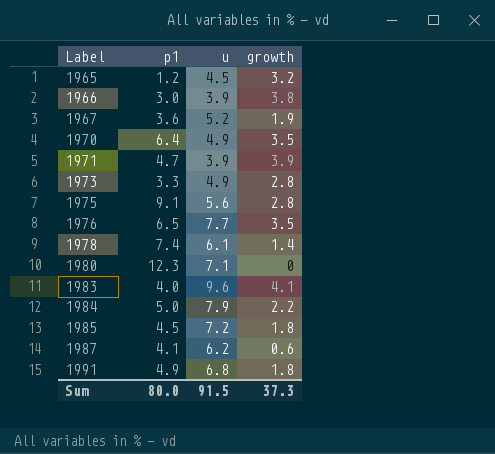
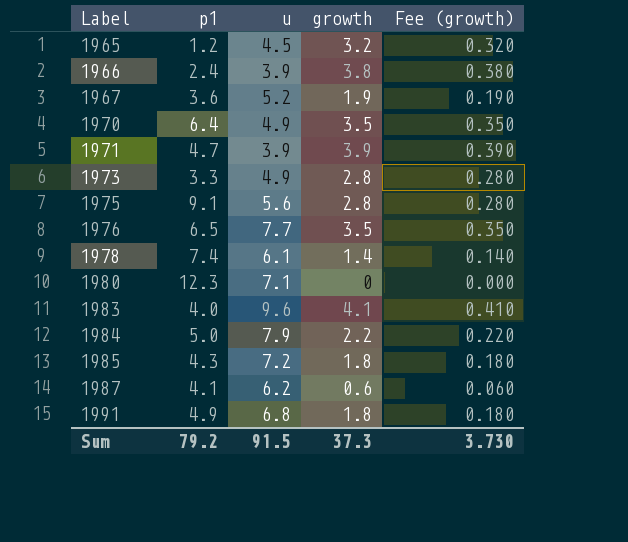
column Fee (growth) | formula: none -> [growth] * 0.1
1966 | p1: 3.0 -> 2.4
1985 | p1: 4.5 -> 4.3
Sum | p1: 80.0 -> 79.2

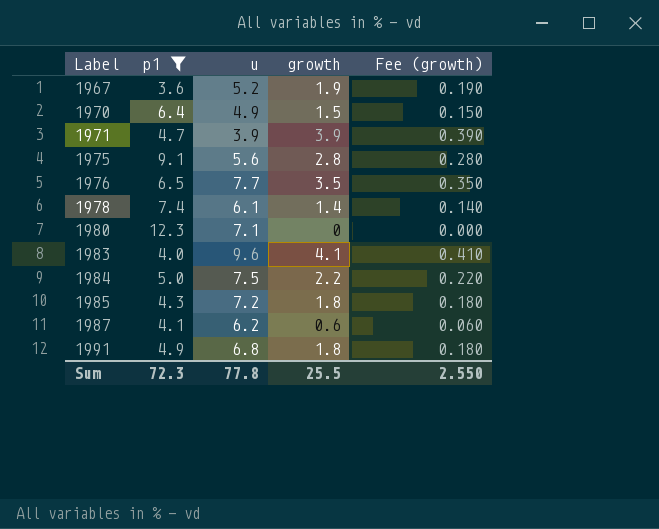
filter: none -> p1 >= 3.6
1970 | growth: 3.5 -> 1.5
1970 | Fee (growth): 0.350 -> 0.150
1984 | u: 7.9 -> 7.5
Sum | p1: 79.2 -> 72.3
Sum | u: 91.5 -> 77.8
Sum | growth: 37.3 -> 25.5
Sum | Fee (growth): 3.730 -> 2.550

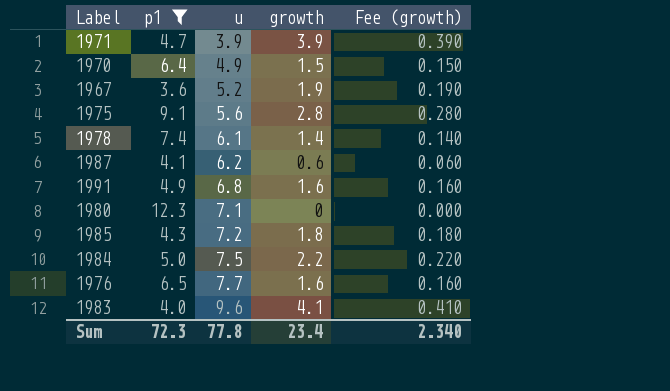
row order: Label ascending -> u ascending
1991 | growth: 1.8 -> 1.6
1991 | Fee (growth): 0.180 -> 0.160
1976 | growth: 3.5 -> 1.6
1976 | Fee (growth): 0.350 -> 0.160
Sum | growth: 25.5 -> 23.4
Sum | Fee (growth): 2.550 -> 2.340

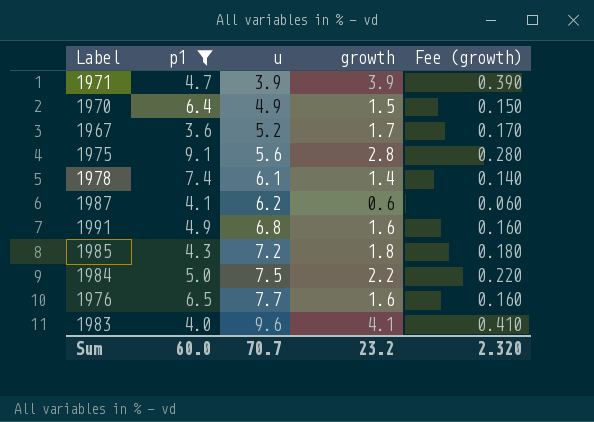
row 1980: 12.3 | 7.1 | 0 | 0.000 -> none
1967 | growth: 1.9 -> 1.7
1967 | Fee (growth): 0.190 -> 0.170
Sum | p1: 72.3 -> 60.0
Sum | u: 77.8 -> 70.7
Sum | growth: 23.4 -> 23.2
Sum | Fee (growth): 2.340 -> 2.320

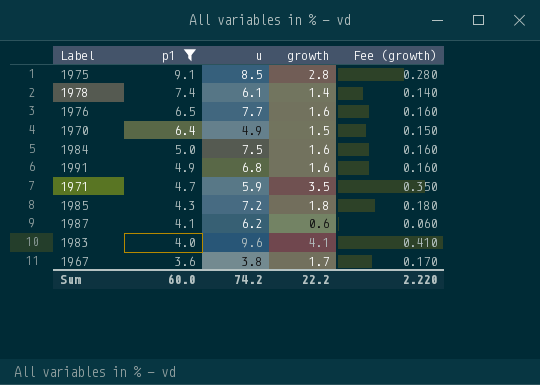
row order: u ascending -> p1 descending
1975 | u: 5.6 -> 8.5
1984 | growth: 2.2 -> 1.6
1984 | Fee (growth): 0.220 -> 0.160
1971 | u: 3.9 -> 5.9
1971 | growth: 3.9 -> 3.5
1971 | Fee (growth): 0.390 -> 0.350
1967 | u: 5.2 -> 3.8
Sum | u: 70.7 -> 74.2
Sum | growth: 23.2 -> 22.2
Sum | Fee (growth): 2.320 -> 2.220

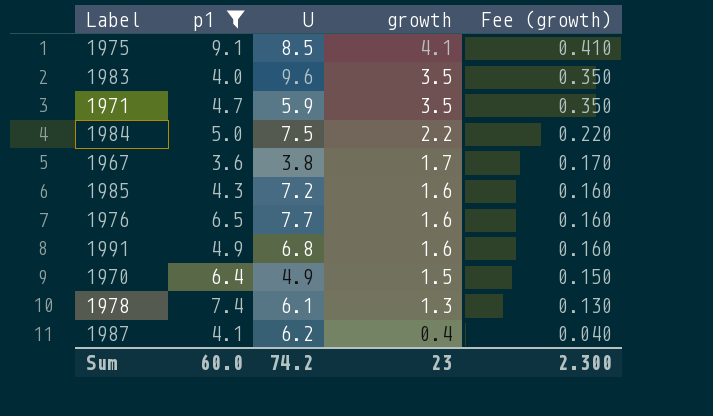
row order: p1 descending -> growth descending
column name: u -> U
1975 | growth: 2.8 -> 4.1
1975 | Fee (growth): 0.280 -> 0.410
1983 | growth: 4.1 -> 3.5
1983 | Fee (growth): 0.410 -> 0.350
1984 | growth: 1.6 -> 2.2
1984 | Fee (growth): 0.160 -> 0.220
1985 | growth: 1.8 -> 1.6
1985 | Fee (growth): 0.180 -> 0.160
1978 | growth: 1.4 -> 1.3
1978 | Fee (growth): 0.140 -> 0.130
1987 | growth: 0.6 -> 0.4
1987 | Fee (growth): 0.060 -> 0.040
Sum | growth: 22.2 -> 23
Sum | Fee (growth): 2.220 -> 2.300

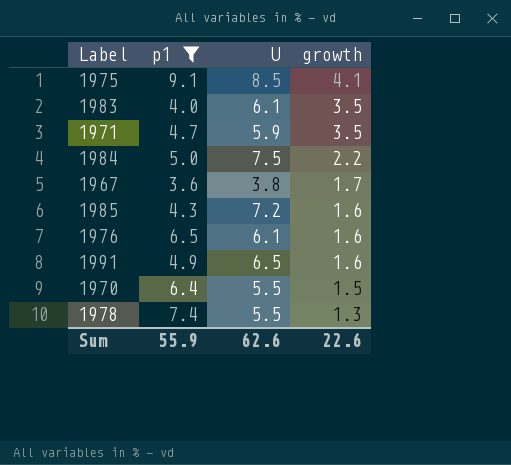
column Fee (growth) | formula: [growth] * 0.1 -> none
row 1987: 4.1 | 6.2 | 0.4 | 0.040 -> none
1983 | U: 9.6 -> 6.1
1976 | U: 7.7 -> 6.1
1991 | U: 6.8 -> 6.5
1970 | U: 4.9 -> 5.5
1978 | U: 6.1 -> 5.5
Sum | p1: 60.0 -> 55.9
Sum | U: 74.2 -> 62.6
Sum | growth: 23 -> 22.6

